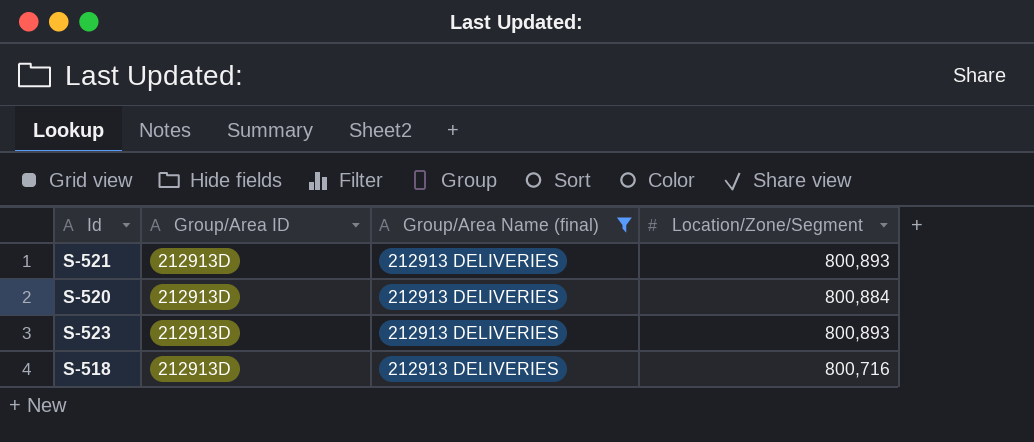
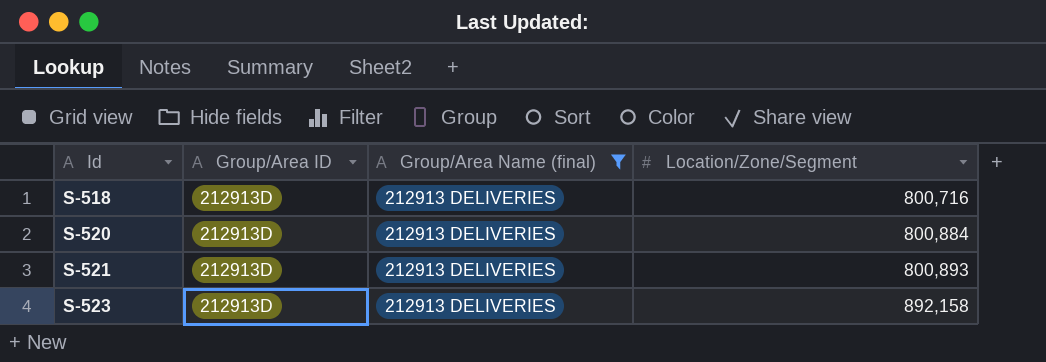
row order: none -> Id ascending
S-523 | Location/Zone/Segment: 800,893 -> 892,158

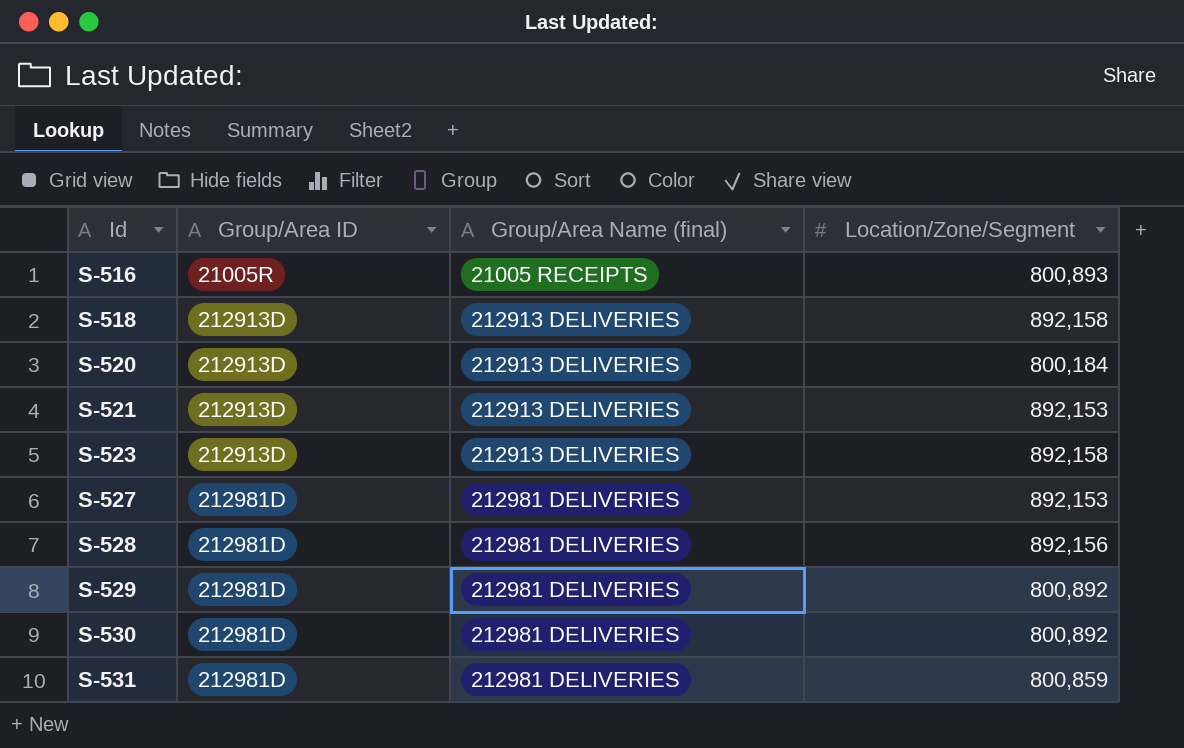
filter: Group/Area Name (final) = 212913 DELIVERIES -> none
S-518 | Location/Zone/Segment: 800,716 -> 892,158
S-520 | Location/Zone/Segment: 800,884 -> 800,184
S-521 | Location/Zone/Segment: 800,893 -> 892,153

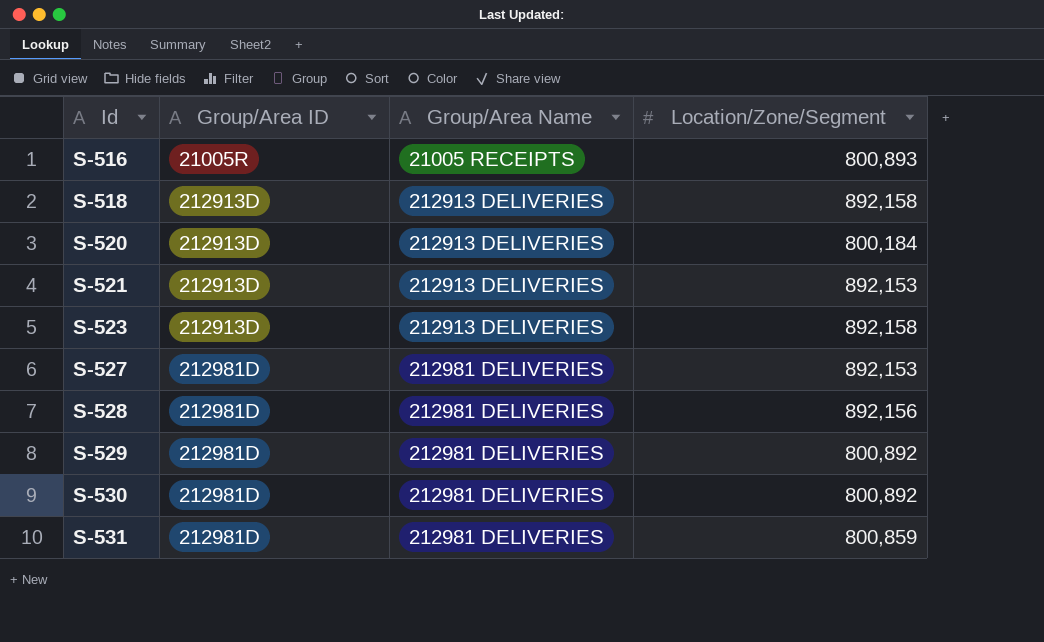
column name: Group/Area Name (final) -> Group/Area Name

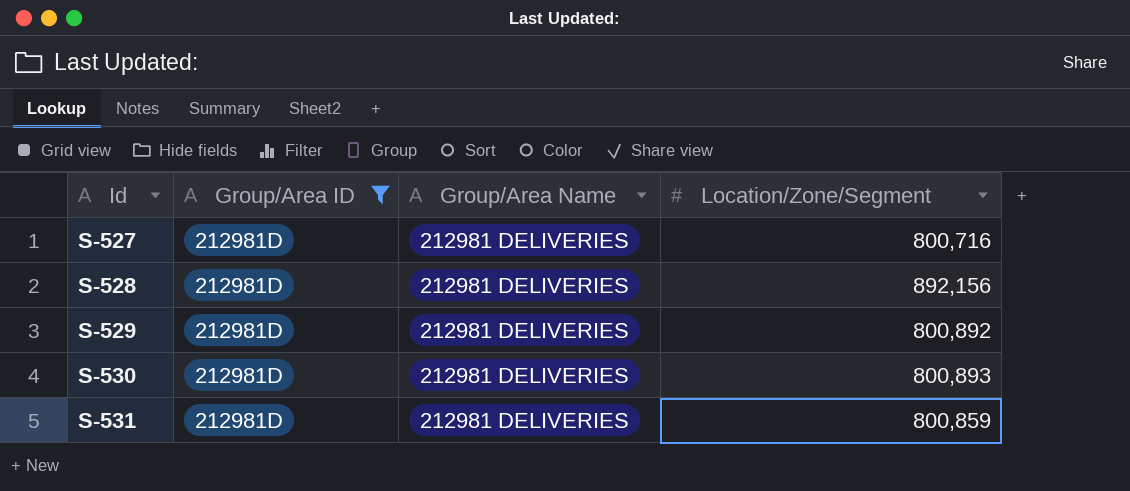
filter: none -> Group/Area ID = 212981D
S-527 | Location/Zone/Segment: 892,153 -> 800,716
S-530 | Location/Zone/Segment: 800,892 -> 800,893

